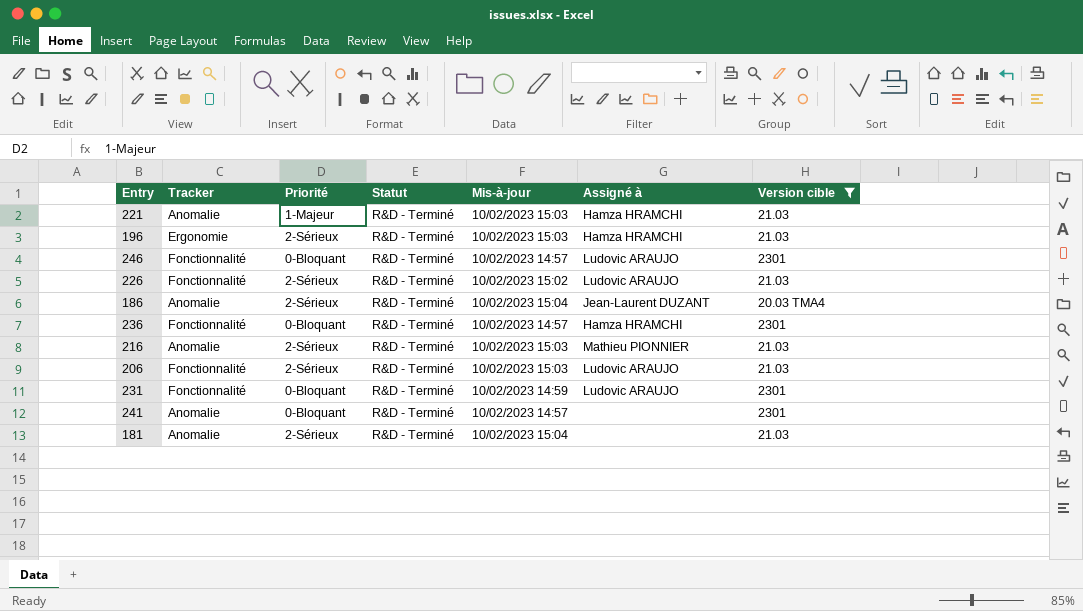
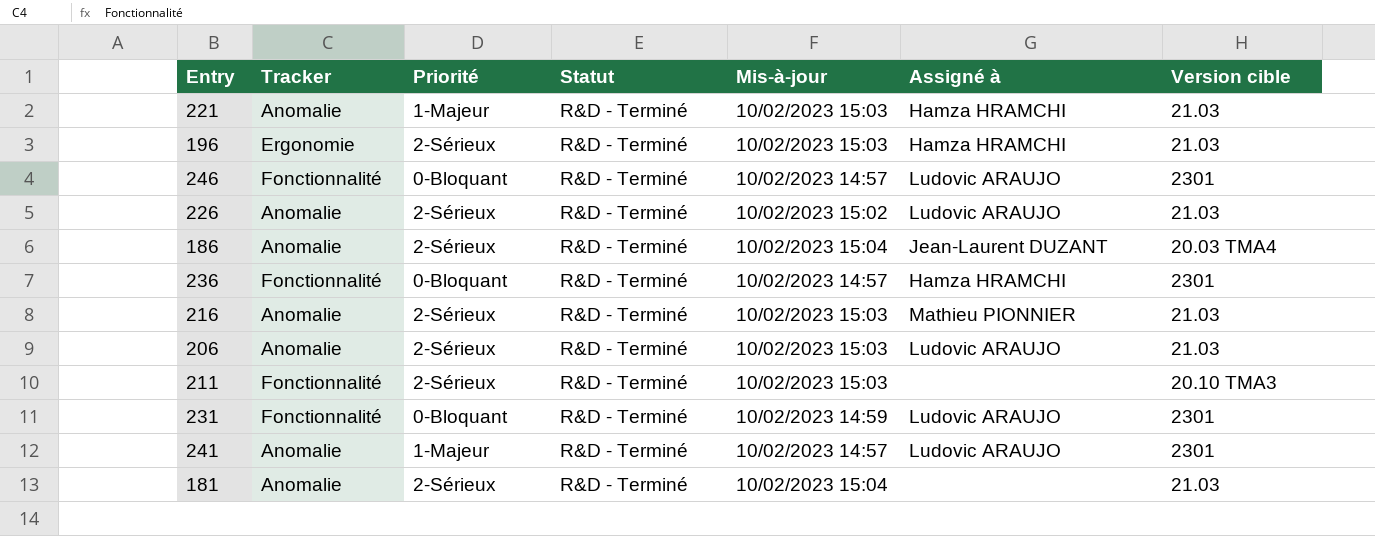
filter: Version cible != 20.10 TMA3 -> none
226 | Tracker: Fonctionnalité -> Anomalie
206 | Tracker: Fonctionnalité -> Anomalie
241 | Priorité: 0-Bloquant -> 1-Majeur
241 | Assigné à: none -> Ludovic ARAUJO

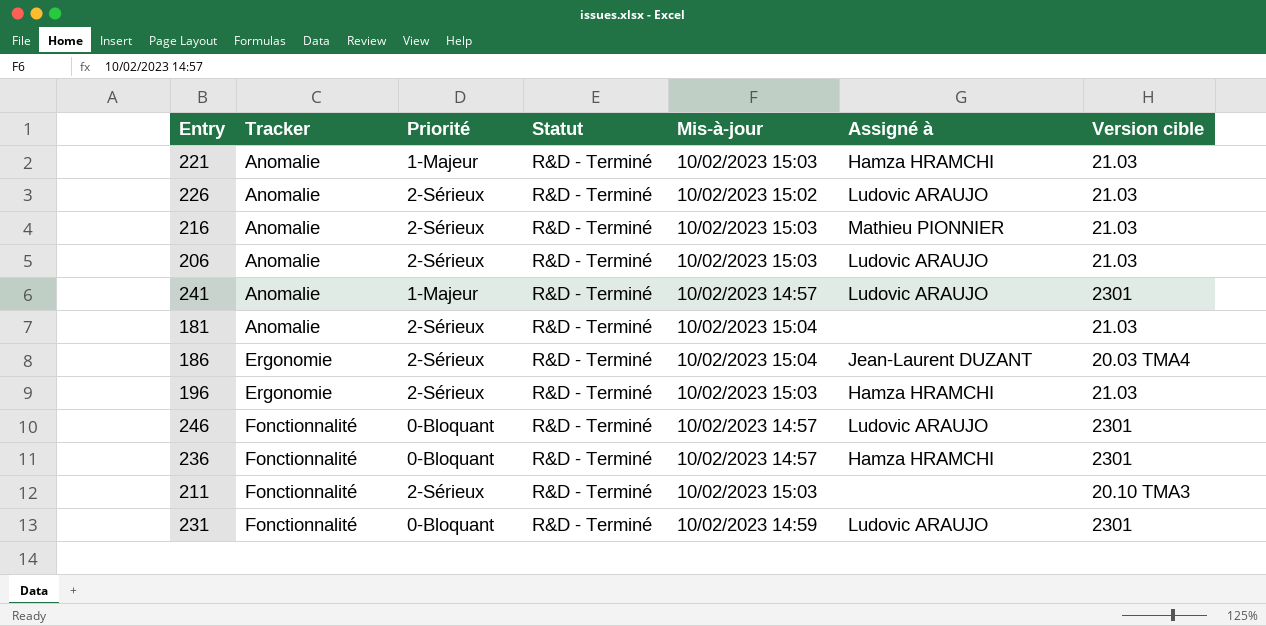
row order: none -> Tracker ascending
186 | Tracker: Anomalie -> Ergonomie

